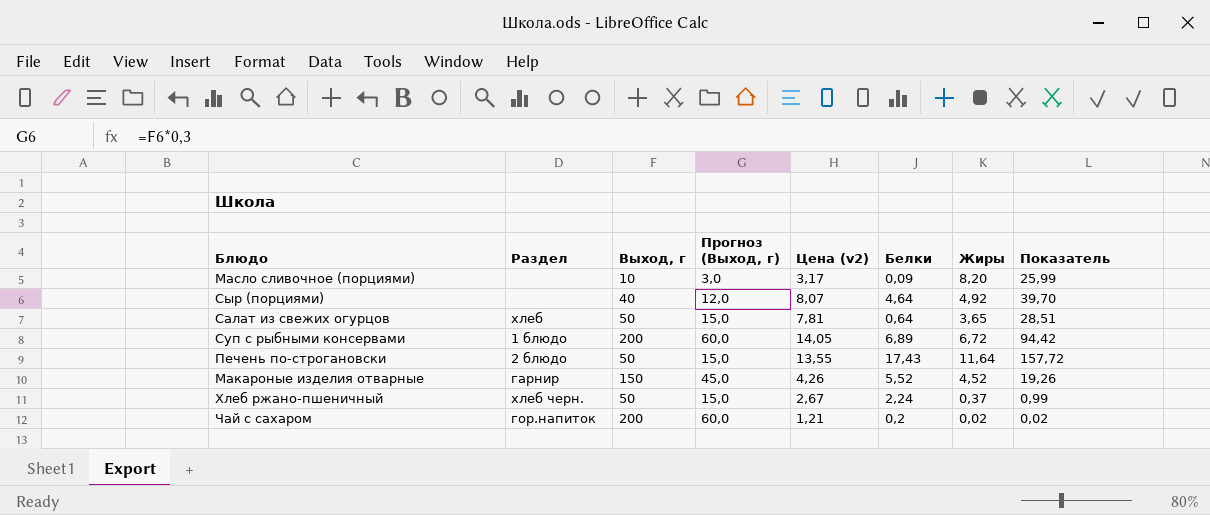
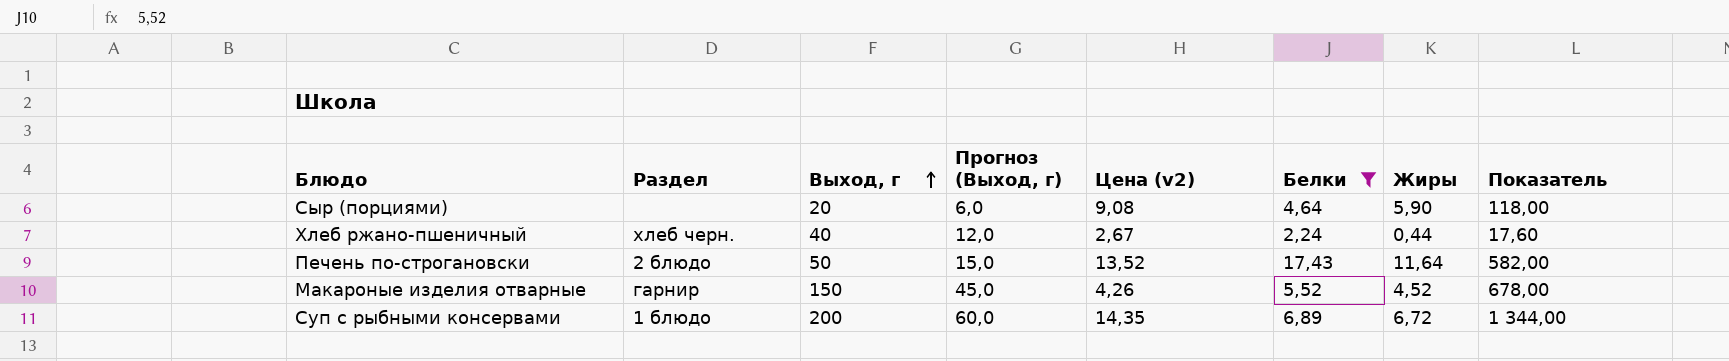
filter: none -> Белки >= 2,24
row order: none -> Выход, г ascending
column Показатель | formula: [Цена (v2)] * [Жиры] -> [Выход, г] * [Жиры]
Сыр (порциями) | Выход, г: 40 -> 20
Сыр (порциями) | Прогноз (Выход, г): 12,0 -> 6,0
Сыр (порциями) | Цена (v2): 8,07 -> 9,08
Сыр (порциями) | Жиры: 4,92 -> 5,90
Хлеб ржано-пшеничный | Выход, г: 50 -> 40
Хлеб ржано-пшеничный | Прогноз (Выход, г): 15,0 -> 12,0
Хлеб ржано-пшеничный | Жиры: 0,37 -> 0,44
Печень по-строгановски | Цена (v2): 13,55 -> 13,52
Суп с рыбными консервами | Цена (v2): 14,05 -> 14,35

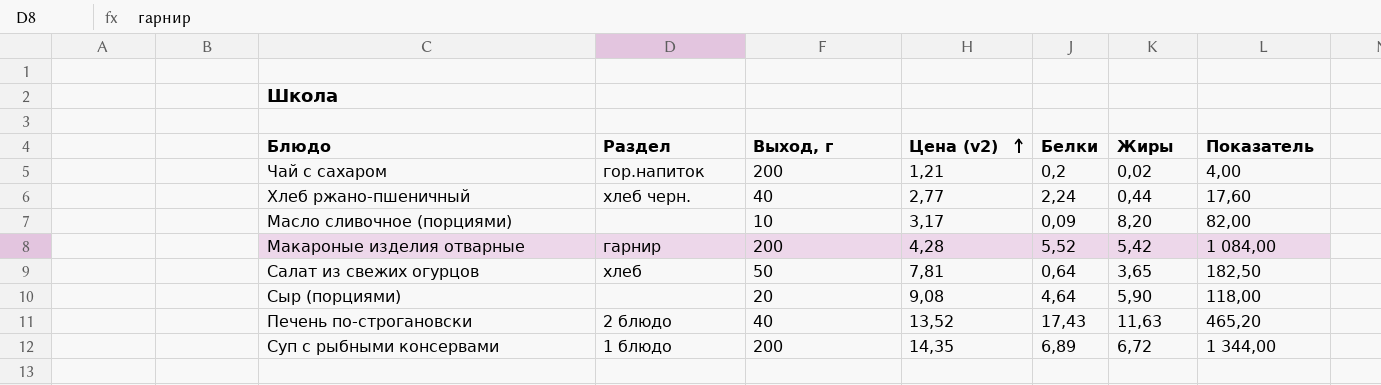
filter: Белки >= 2,24 -> none
row order: Выход, г ascending -> Цена (v2) ascending
column Прогноз (Выход, г) | formula: [Выход, г] * 0,3 -> none
Хлеб ржано-пшеничный | Цена (v2): 2,67 -> 2,77
Макароные изделия отварные | Выход, г: 150 -> 200
Макароные изделия отварные | Цена (v2): 4,26 -> 4,28
Макароные изделия отварные | Жиры: 4,52 -> 5,42
Макароные изделия отварные | Показатель: 678,00 -> 1 084,00
Печень по-строгановски | Выход, г: 50 -> 40
Печень по-строгановски | Жиры: 11,64 -> 11,63
Печень по-строгановски | Показатель: 582,00 -> 465,20

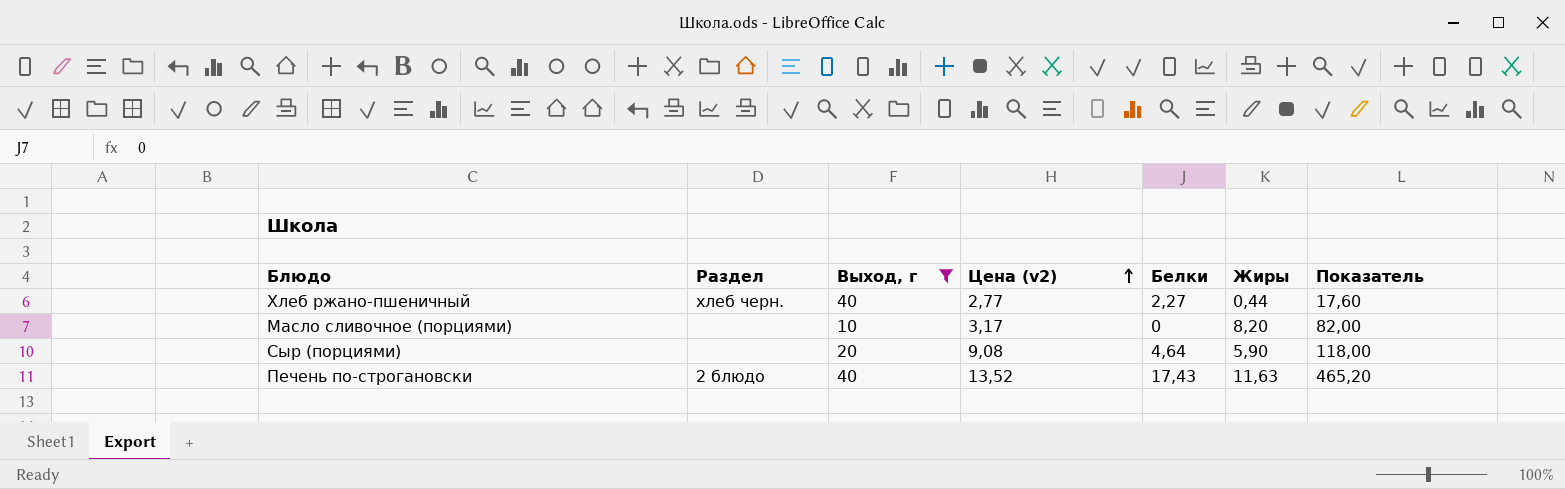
filter: none -> Выход, г <= 40
Хлеб ржано-пшеничный | Белки: 2,24 -> 2,27
Масло сливочное (порциями) | Белки: 0,09 -> 0

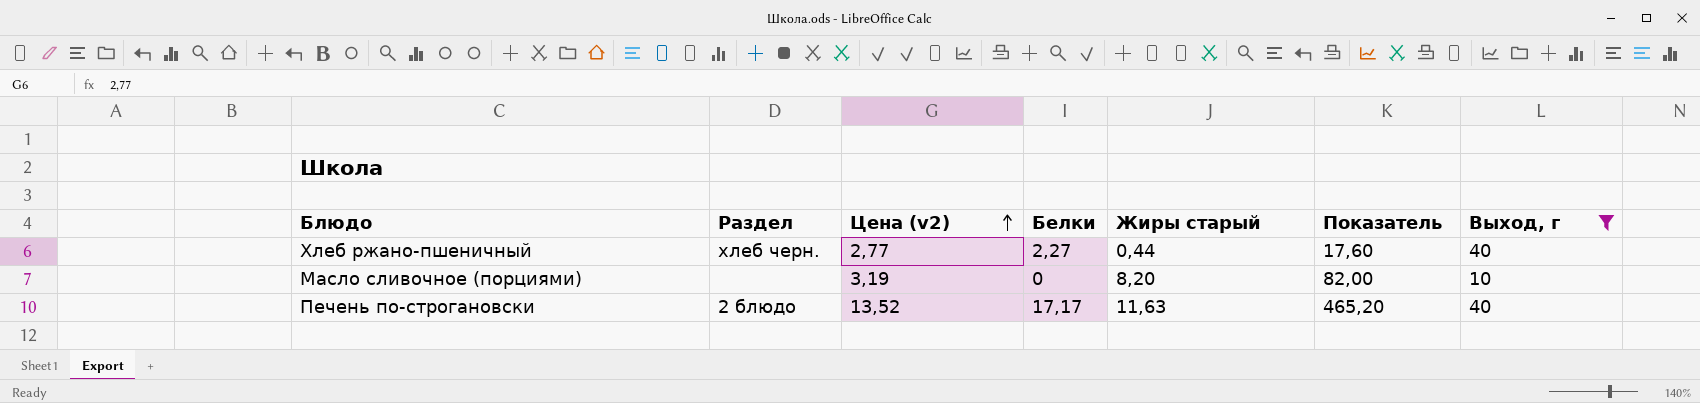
column name: Жиры -> Жиры старый
column Выход, г | position: 3 -> 7
row Сыр (порциями): none | 20 | 9,08 | 4,64 | 5,90 | 118,00 -> none
Масло сливочное (порциями) | Цена (v2): 3,17 -> 3,19
Печень по-строгановски | Белки: 17,43 -> 17,17

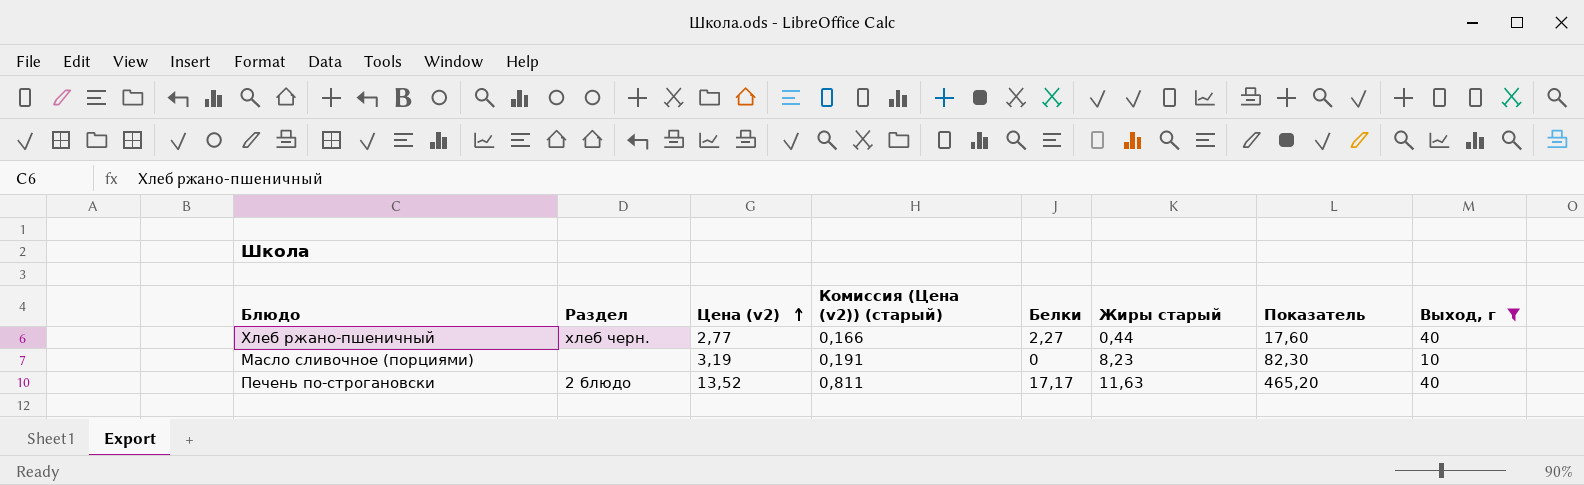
column Комиссия (Цена (v2)) (старый) | formula: none -> [Цена (v2)] * 0,06
Масло сливочное (порциями) | Жиры старый: 8,20 -> 8,23
Масло сливочное (порциями) | Показатель: 82,00 -> 82,30

